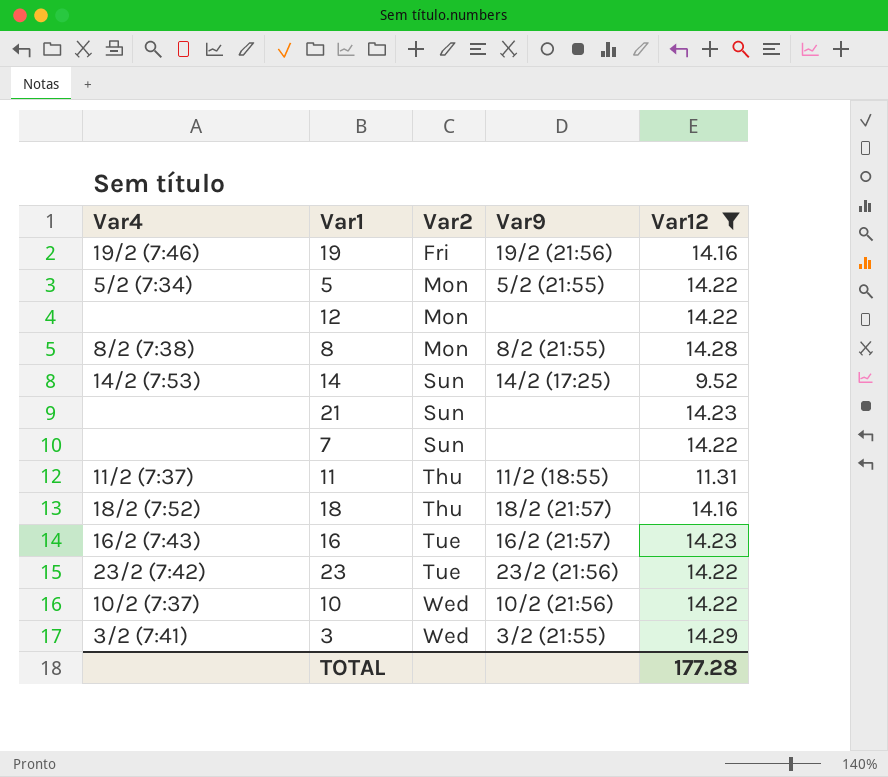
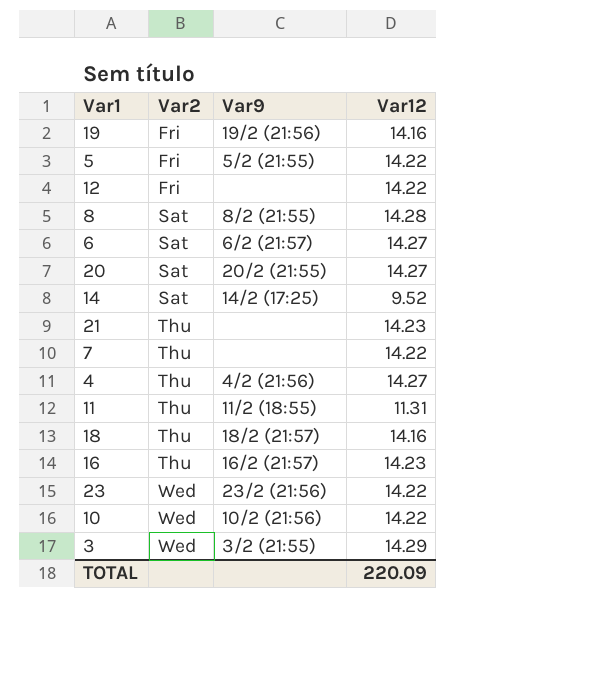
filter: Var12 != 14.27 -> none
column Var4 | position: 1 -> none
5 | Var2: Mon -> Fri
12 | Var2: Mon -> Fri
8 | Var2: Mon -> Sat
14 | Var2: Sun -> Sat
21 | Var2: Sun -> Thu
7 | Var2: Sun -> Thu
16 | Var2: Tue -> Thu
23 | Var2: Tue -> Wed
TOTAL | Var12: 177.28 -> 220.09

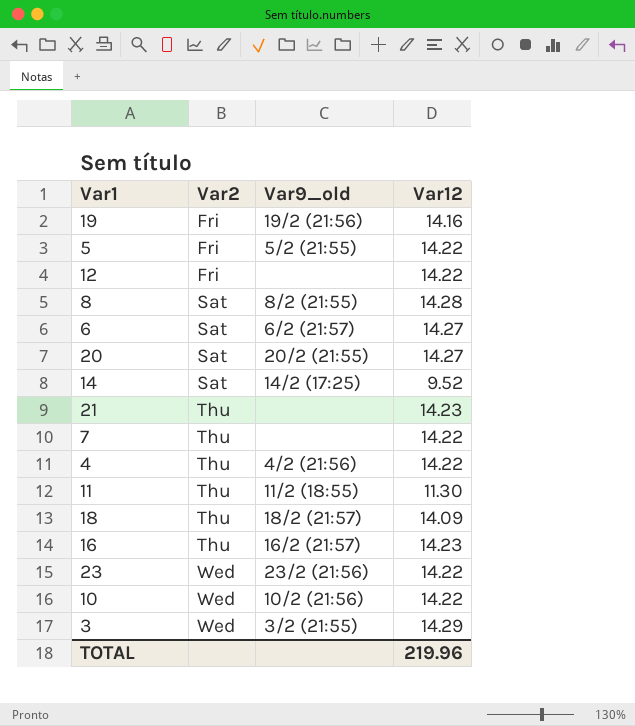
column name: Var9 -> Var9_old
4 | Var12: 14.27 -> 14.22
11 | Var12: 11.31 -> 11.30
18 | Var12: 14.16 -> 14.09
TOTAL | Var12: 220.09 -> 219.96

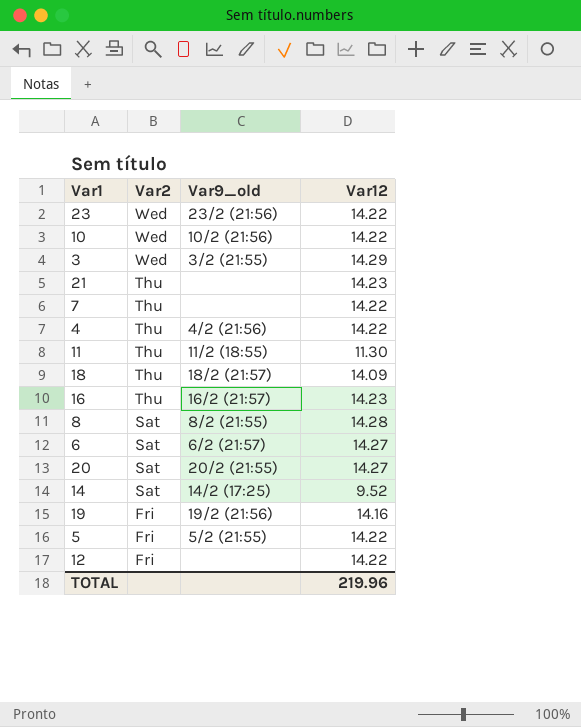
row order: Var2 ascending -> Var2 descending

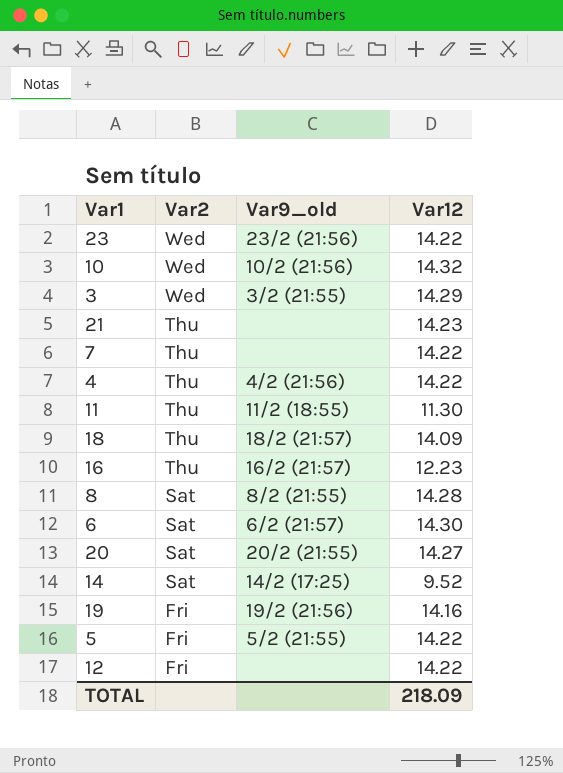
10 | Var12: 14.22 -> 14.32
16 | Var12: 14.23 -> 12.23
6 | Var12: 14.27 -> 14.30
TOTAL | Var12: 219.96 -> 218.09

